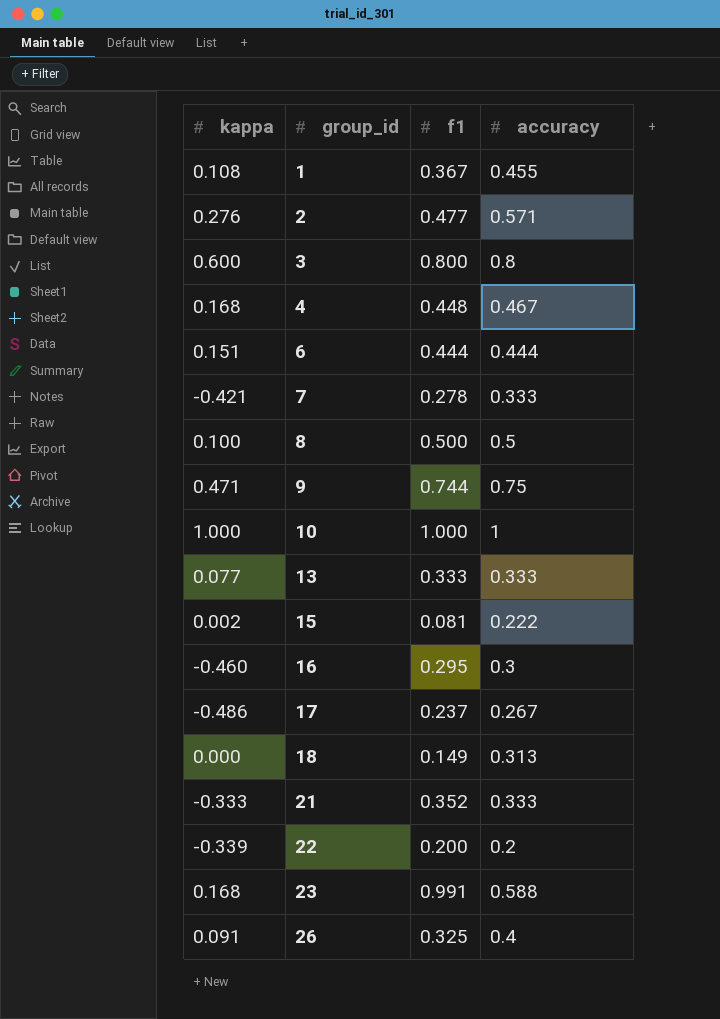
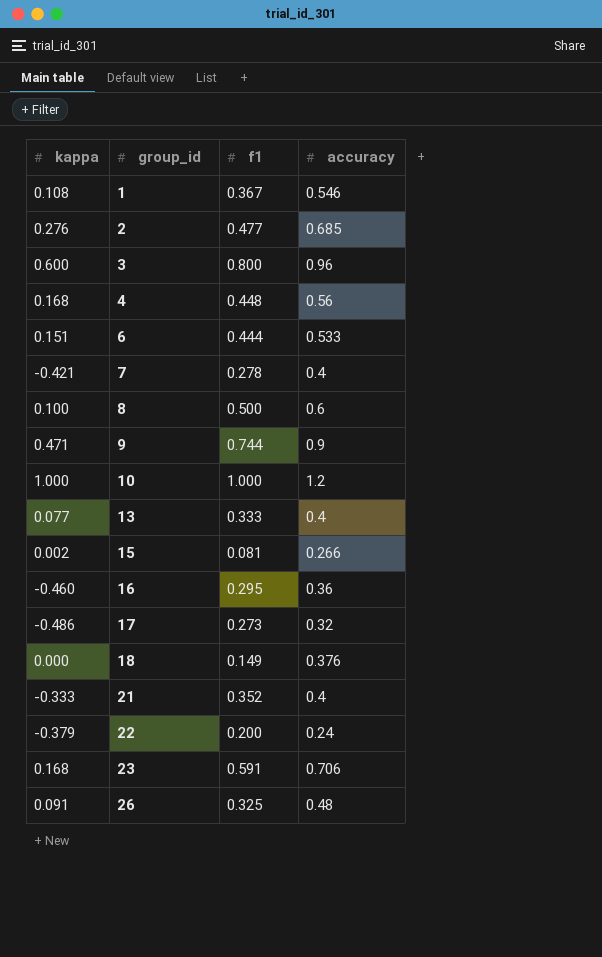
1 | accuracy: 0.455 -> 0.546
2 | accuracy: 0.571 -> 0.685
3 | accuracy: 0.8 -> 0.96
4 | accuracy: 0.467 -> 0.56
6 | accuracy: 0.444 -> 0.533
7 | accuracy: 0.333 -> 0.4
8 | accuracy: 0.5 -> 0.6
9 | accuracy: 0.75 -> 0.9
10 | accuracy: 1 -> 1.2
13 | accuracy: 0.333 -> 0.4
15 | accuracy: 0.222 -> 0.266
16 | accuracy: 0.3 -> 0.36
17 | f1: 0.237 -> 0.273
17 | accuracy: 0.267 -> 0.32
18 | accuracy: 0.313 -> 0.376
21 | accuracy: 0.333 -> 0.4
22 | kappa: -0.339 -> -0.379
22 | accuracy: 0.2 -> 0.24
23 | f1: 0.991 -> 0.591
23 | accuracy: 0.588 -> 0.706
26 | accuracy: 0.4 -> 0.48

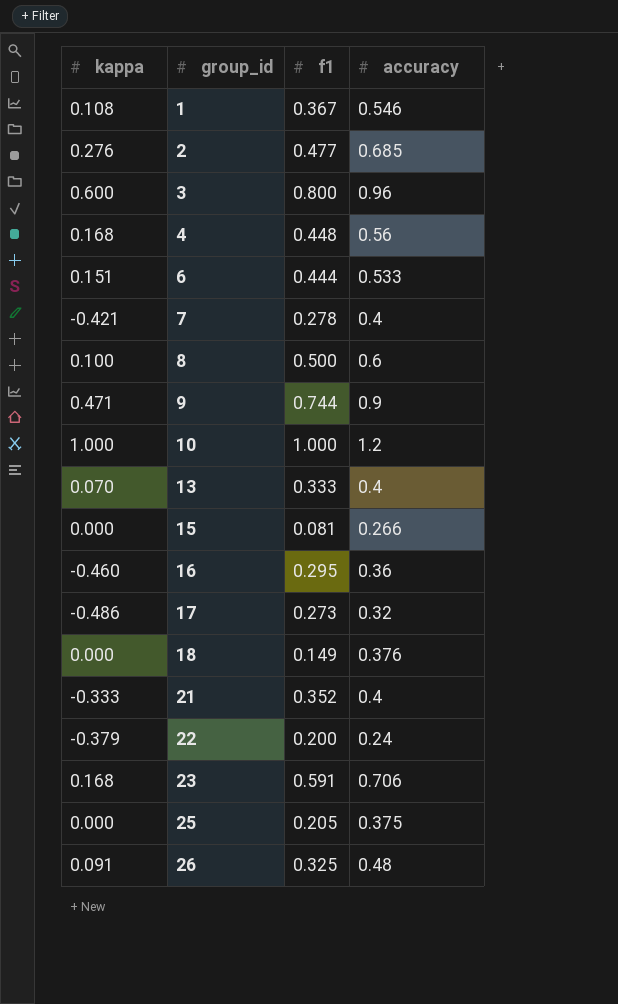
13 | kappa: 0.077 -> 0.070
15 | kappa: 0.002 -> 0.000
row 25: none -> 0.000 | 0.205 | 0.375

